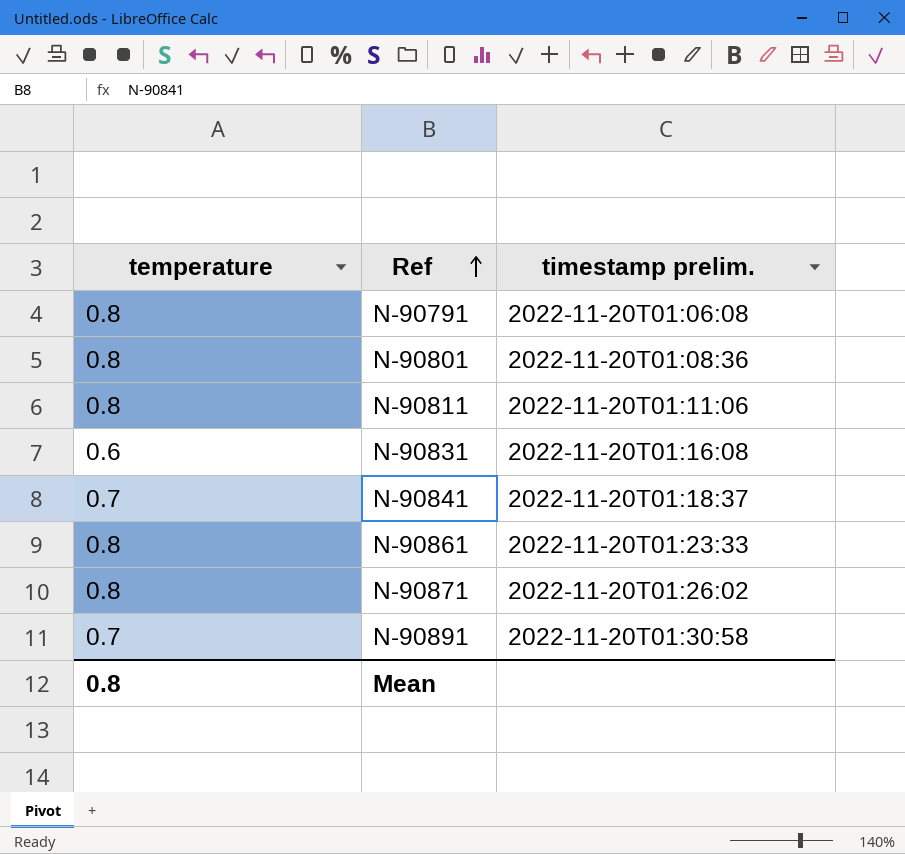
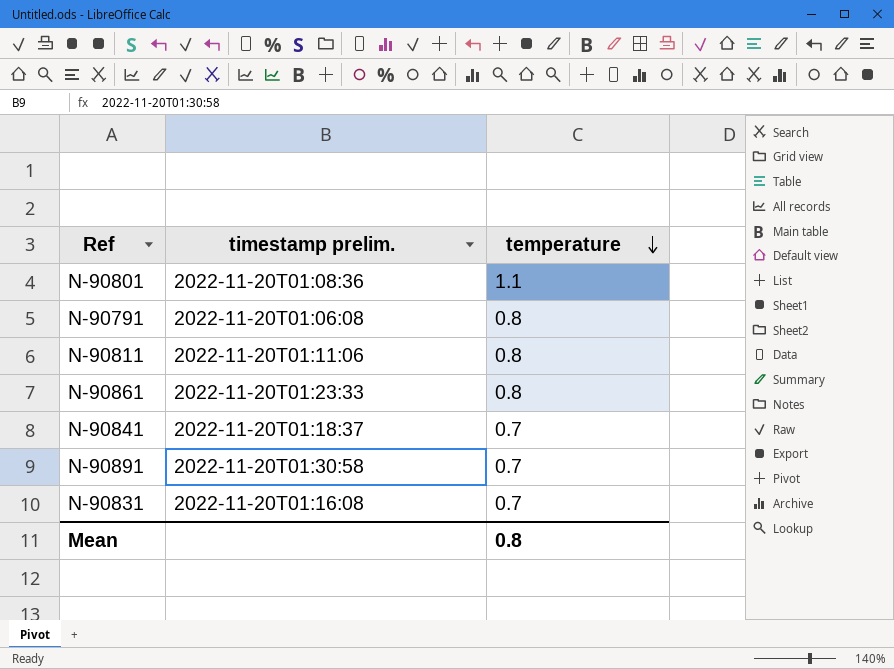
row order: Ref ascending -> temperature descending
column temperature | position: 1 -> 3
row N-90871: 0.8 | 2022-11-20T01:26:02 -> none
N-90801 | temperature: 0.8 -> 1.1
N-90831 | temperature: 0.6 -> 0.7

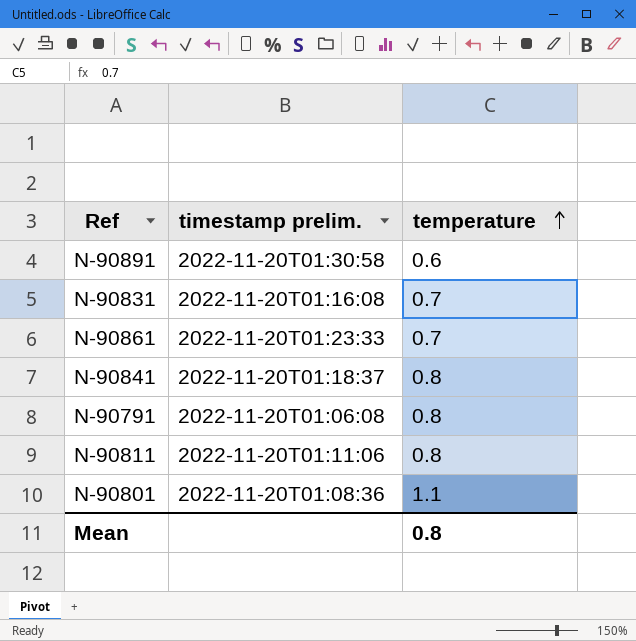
row order: temperature descending -> temperature ascending
N-90891 | temperature: 0.7 -> 0.6
N-90861 | temperature: 0.8 -> 0.7
N-90841 | temperature: 0.7 -> 0.8

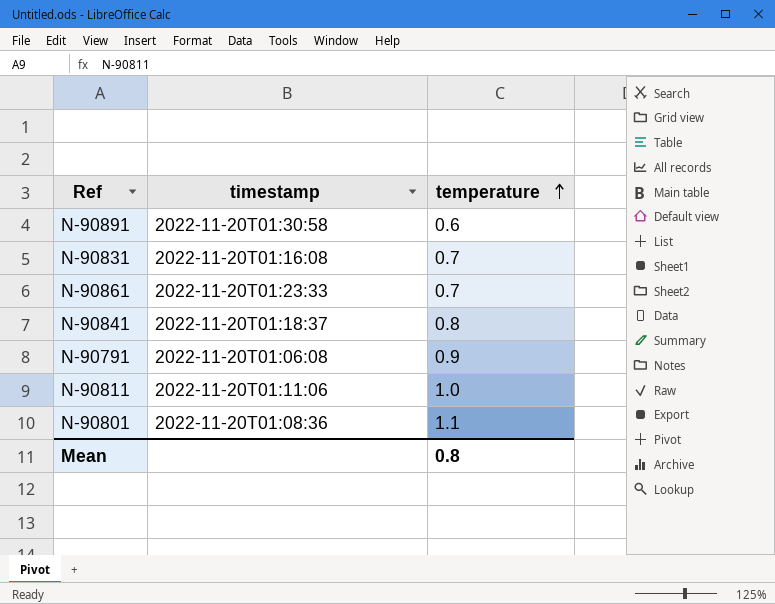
column name: timestamp prelim. -> timestamp
N-90791 | temperature: 0.8 -> 0.9
N-90811 | temperature: 0.8 -> 1.0

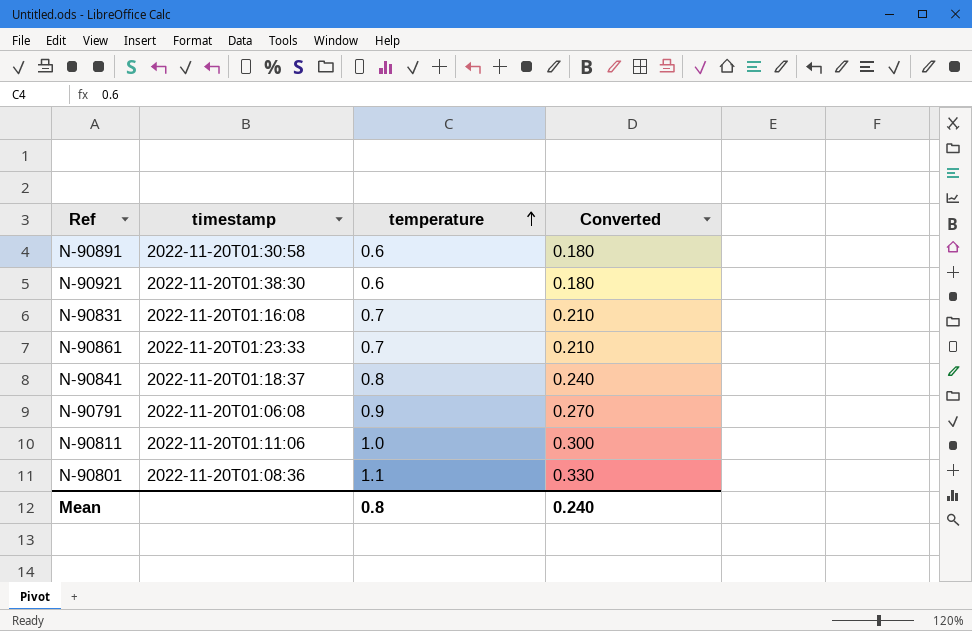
column Converted | formula: none -> [temperature] * 0.3
row N-90921: none -> 2022-11-20T01:38:30 | 0.6 | 0.180

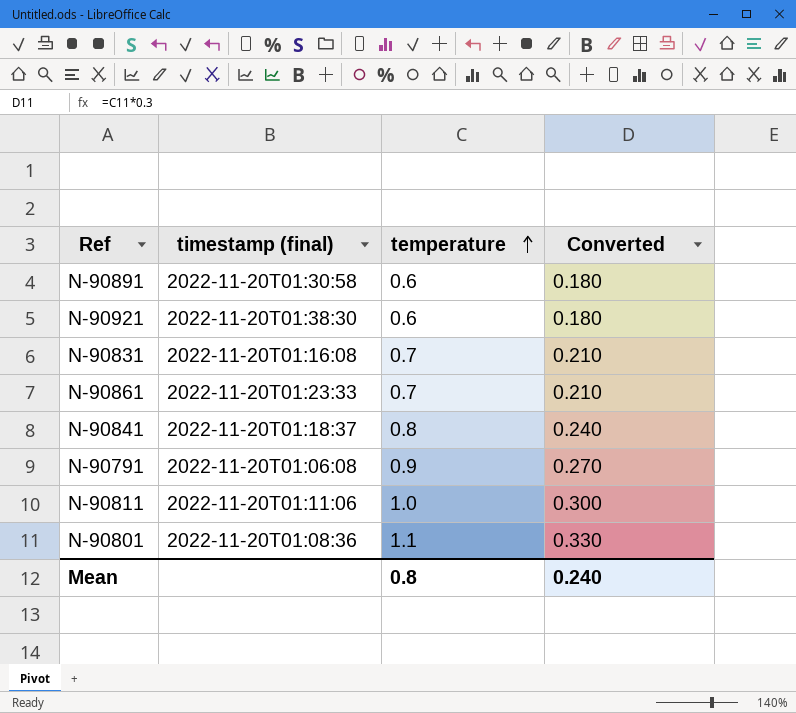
column name: timestamp -> timestamp (final)

